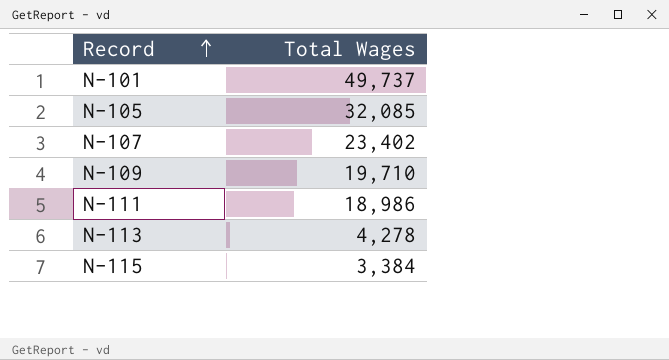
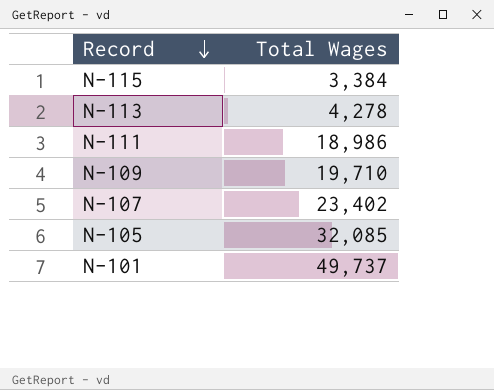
row order: Record ascending -> Record descending

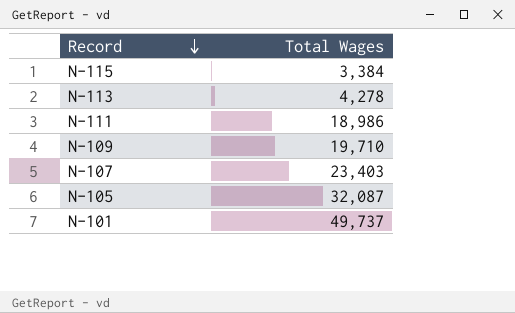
N-107 | Total Wages: 23,402 -> 23,403
N-105 | Total Wages: 32,085 -> 32,087

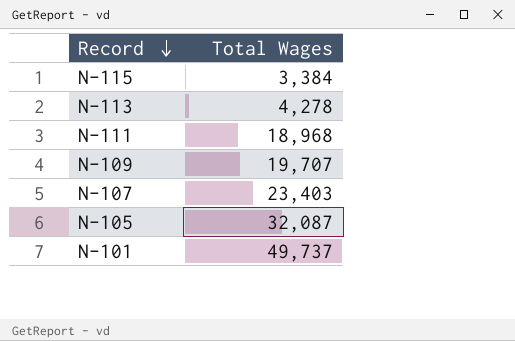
N-111 | Total Wages: 18,986 -> 18,968
N-109 | Total Wages: 19,710 -> 19,707

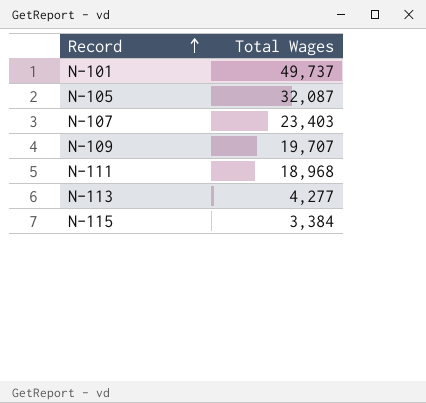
row order: Record descending -> Record ascending
N-113 | Total Wages: 4,278 -> 4,277

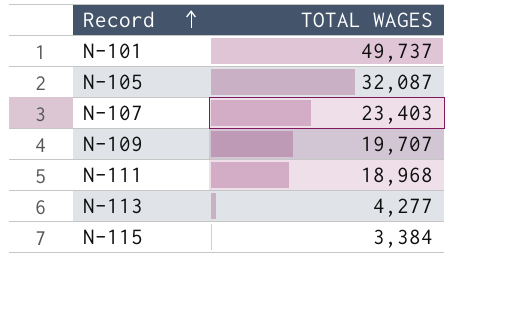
column name: Total Wages -> TOTAL WAGES

